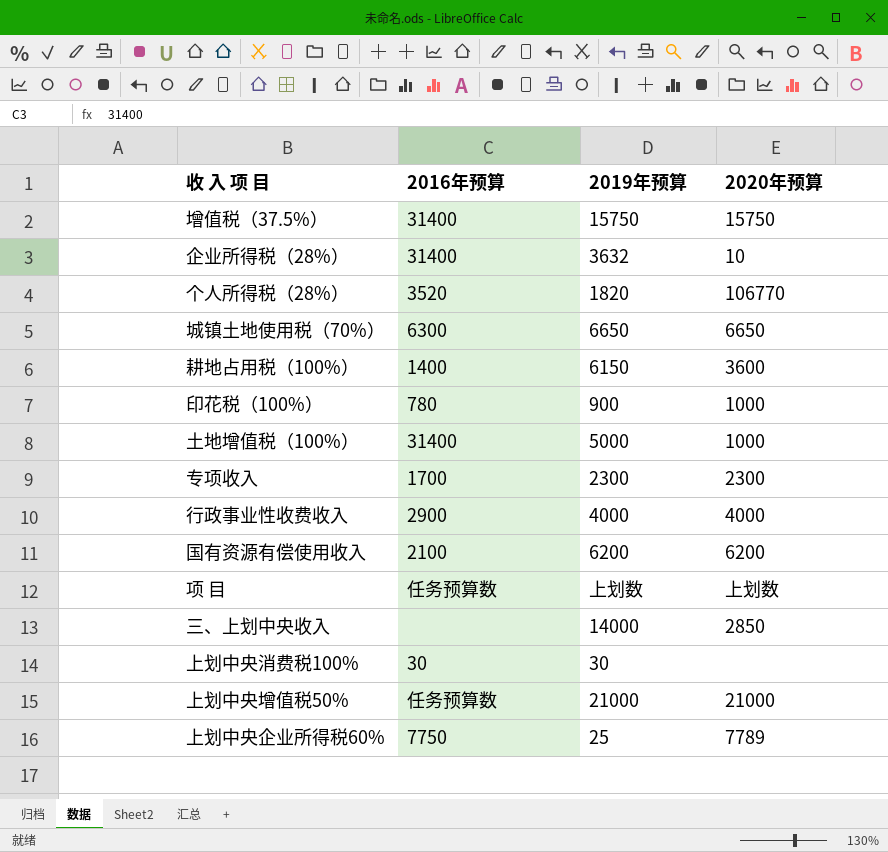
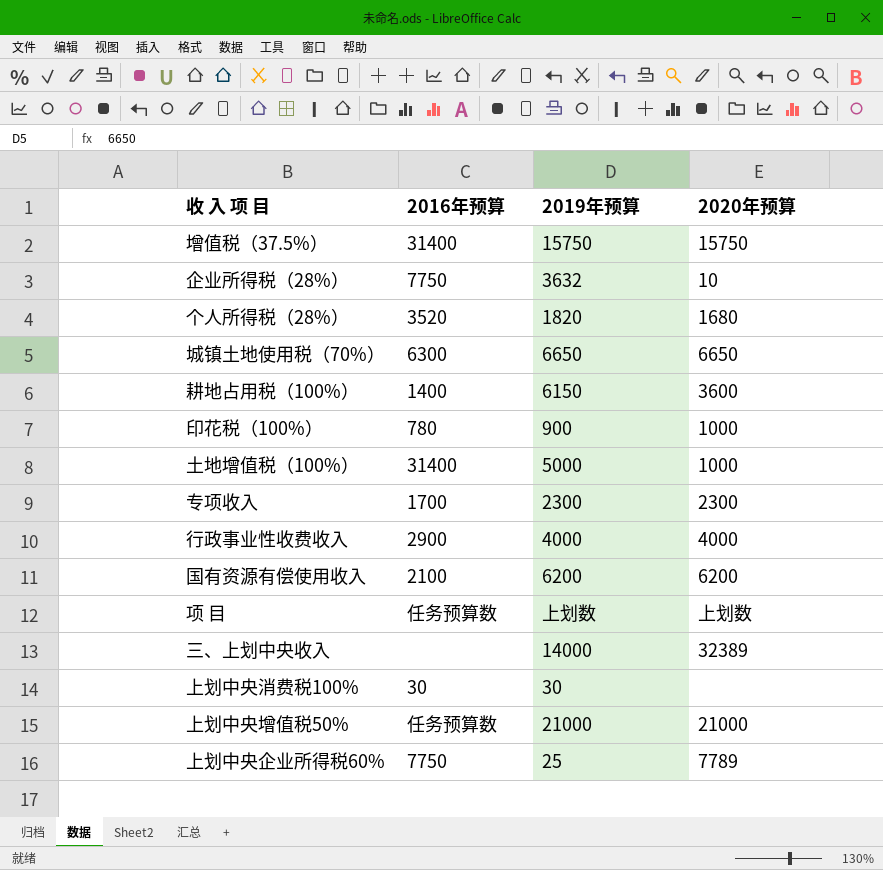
企业所得税（28%） | 2016年预算: 31400 -> 7750
个人所得税（28%） | 2020年预算: 106770 -> 1680
三、上划中央收入 | 2020年预算: 2850 -> 32389

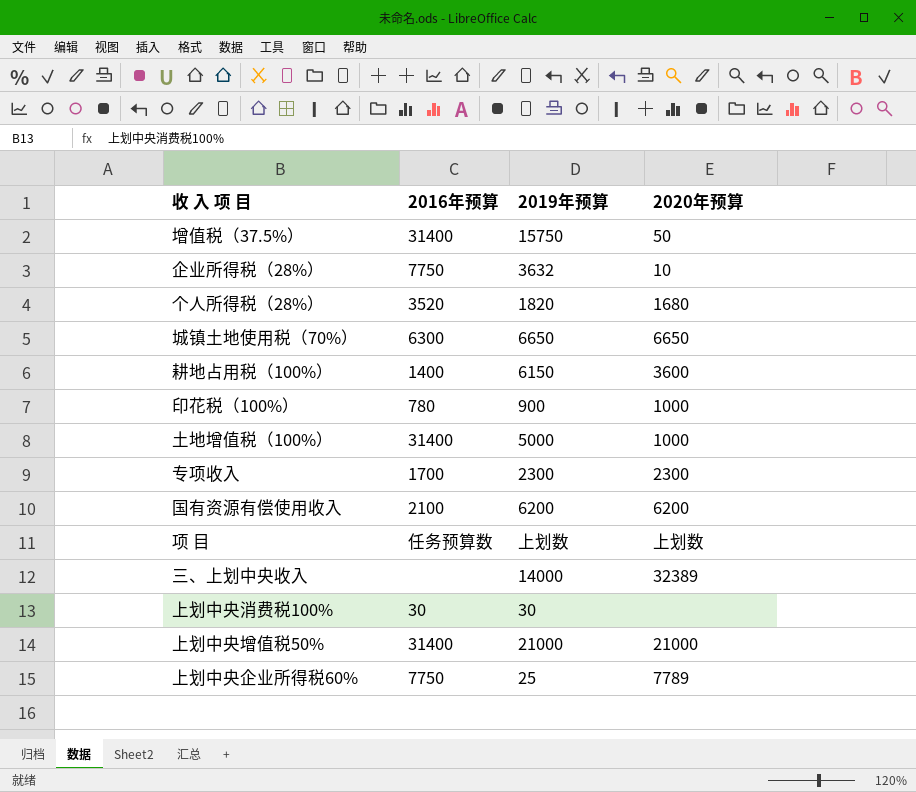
row 行政事业性收费收入: 2900 | 4000 | 4000 -> none
增值税（37.5%） | 2020年预算: 15750 -> 50
上划中央增值税50% | 2016年预算: 任务预算数 -> 31400

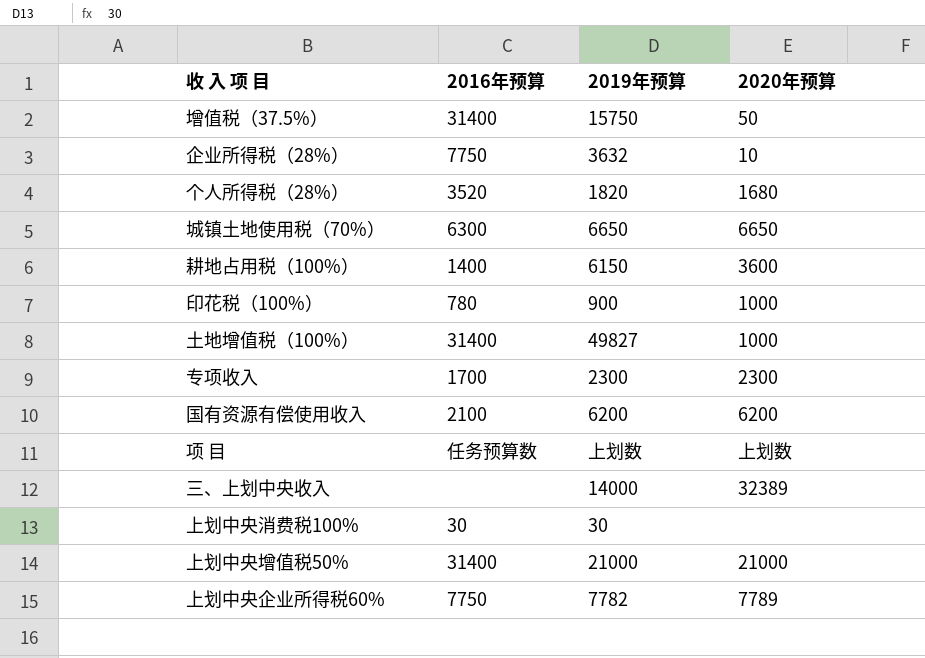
土地增值税（100%） | 2019年预算: 5000 -> 49827
上划中央企业所得税60% | 2019年预算: 25 -> 7782

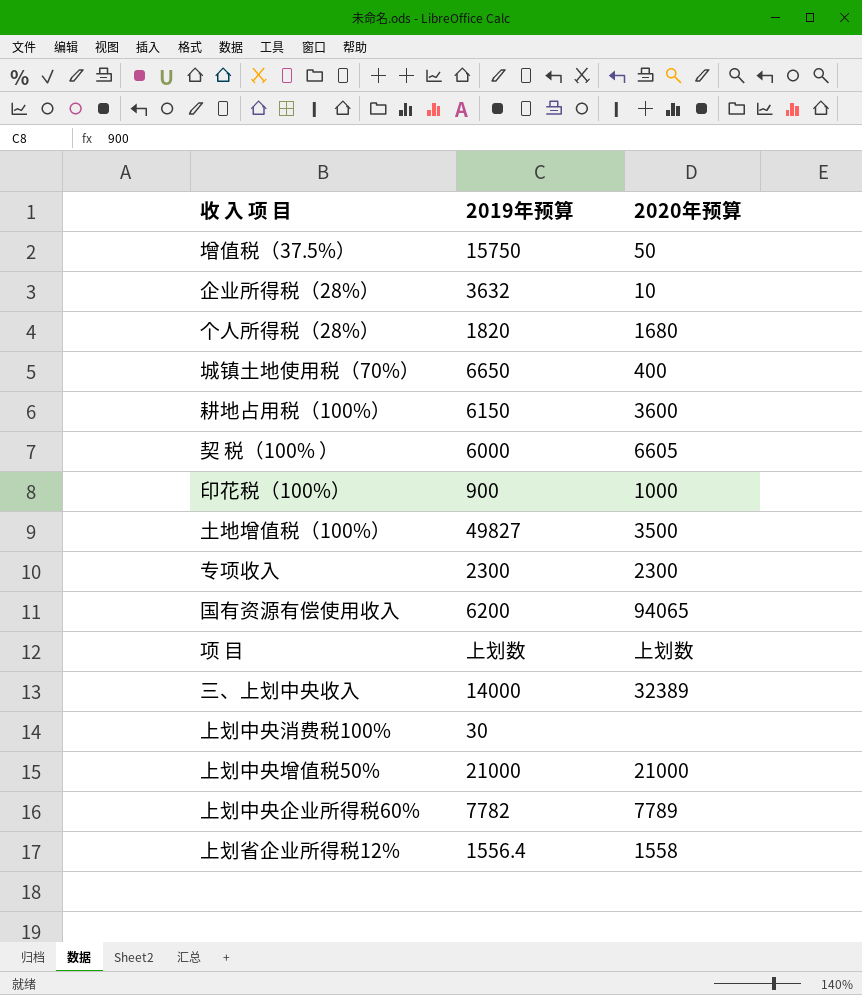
column 2016年预算 | position: 2 -> none
城镇土地使用税（70%） | 2020年预算: 6650 -> 400
row 契 税（100% ）: none -> 6000 | 6605
土地增值税（100%） | 2020年预算: 1000 -> 3500
国有资源有偿使用收入 | 2020年预算: 6200 -> 94065
row 上划省企业所得税12%: none -> 1556.4 | 1558

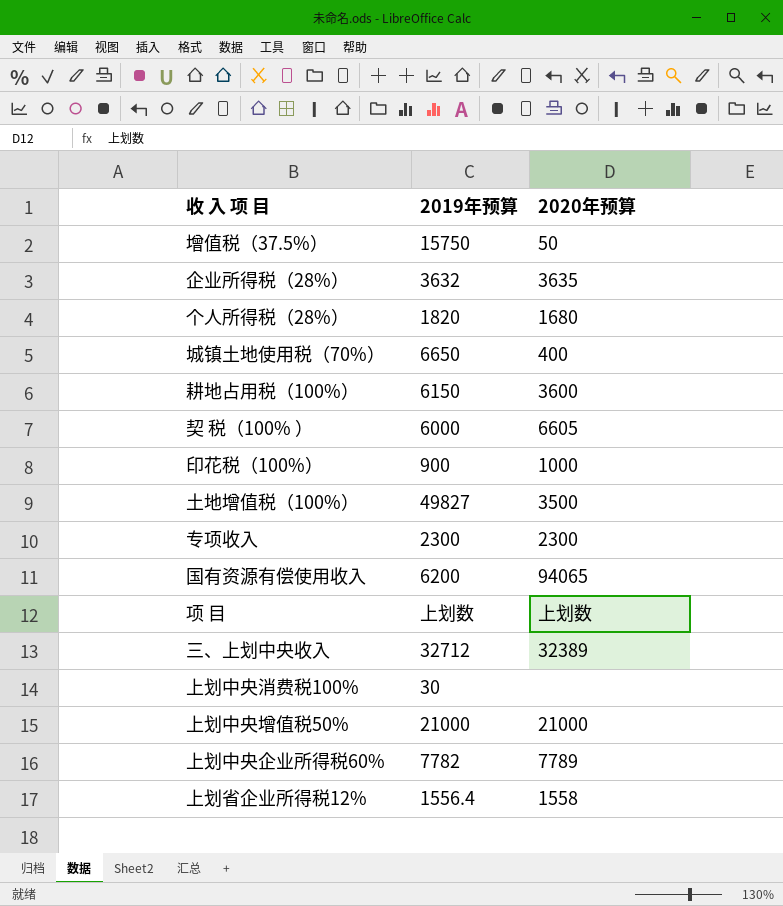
企业所得税（28%） | 2020年预算: 10 -> 3635
三、上划中央收入 | 2019年预算: 14000 -> 32712

